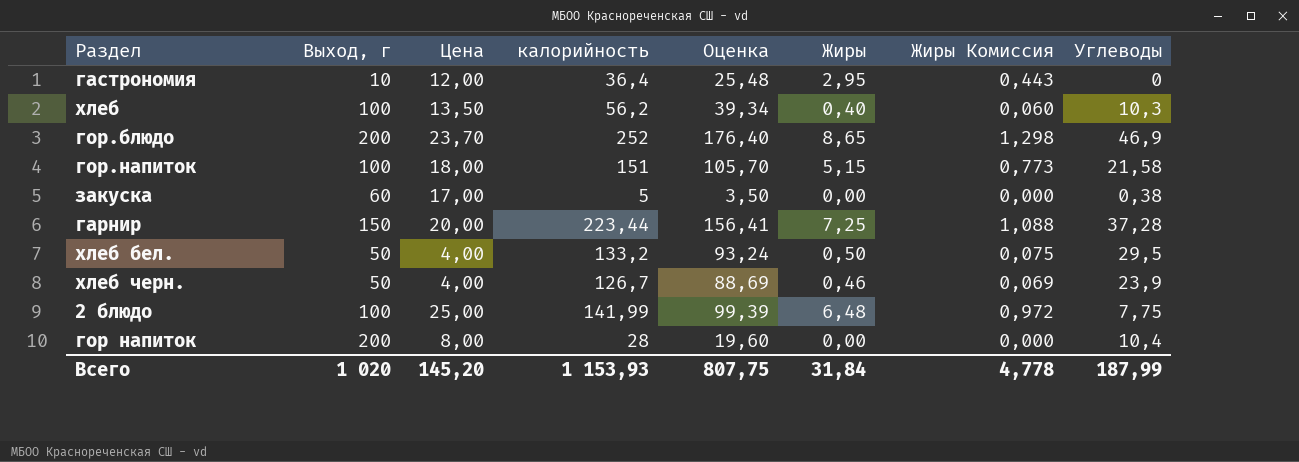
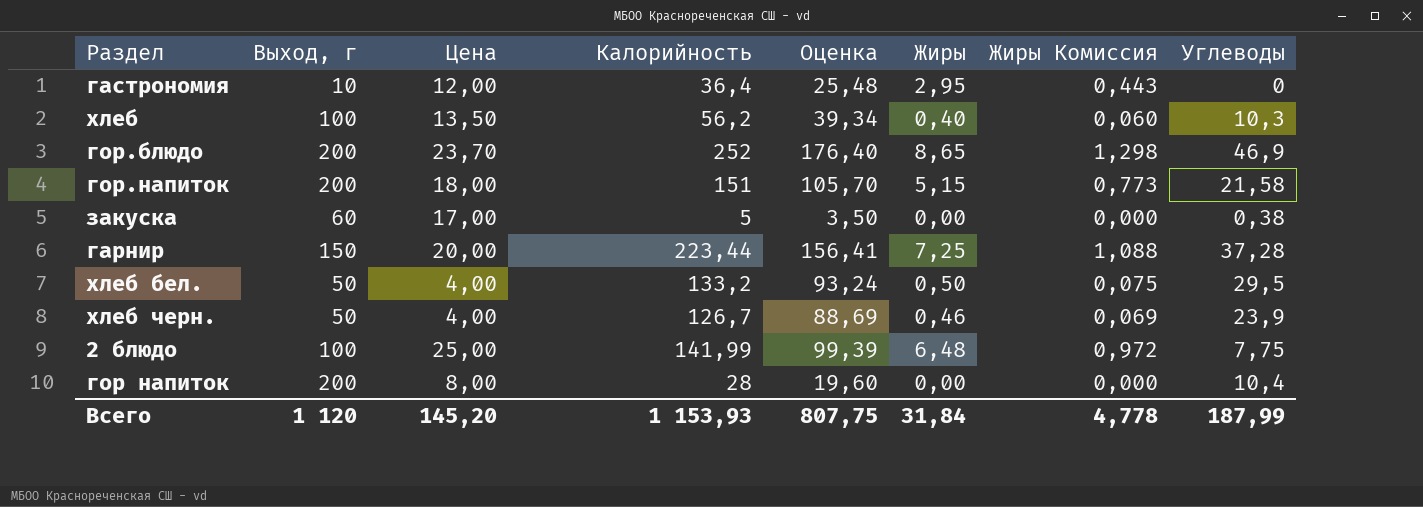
column name: калорийность -> Калорийность
гор.напиток | Выход, г: 100 -> 200
Всего | Выход, г: 1 020 -> 1 120

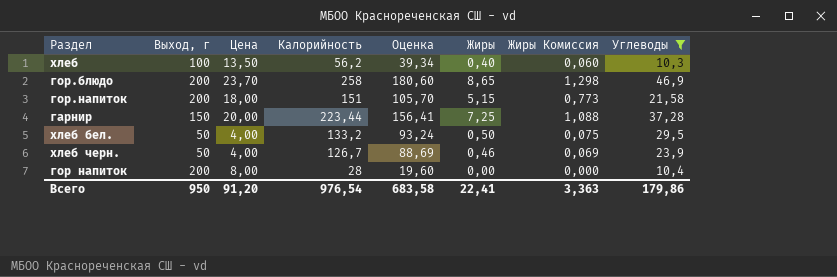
filter: none -> Углеводы >= 10,3
гор.блюдо | Калорийность: 252 -> 258
гор.блюдо | Оценка: 176,40 -> 180,60
Всего | Выход, г: 1 120 -> 950
Всего | Цена: 145,20 -> 91,20
Всего | Калорийность: 1 153,93 -> 976,54
Всего | Оценка: 807,75 -> 683,58
Всего | Жиры: 31,84 -> 22,41
Всего | Жиры Комиссия: 4,778 -> 3,363
Всего | Углеводы: 187,99 -> 179,86

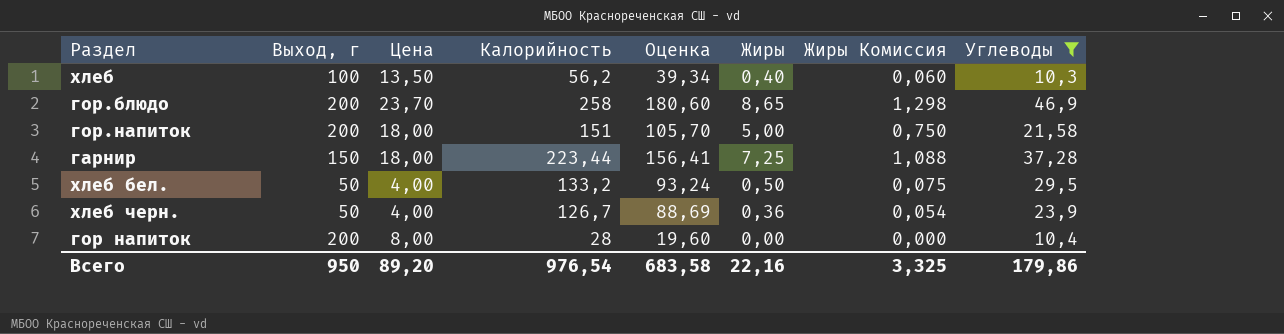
гор.напиток | Жиры: 5,15 -> 5,00
гор.напиток | Жиры Комиссия: 0,773 -> 0,750
гарнир | Цена: 20,00 -> 18,00
хлеб черн. | Жиры: 0,46 -> 0,36
хлеб черн. | Жиры Комиссия: 0,069 -> 0,054
Всего | Цена: 91,20 -> 89,20
Всего | Жиры: 22,41 -> 22,16
Всего | Жиры Комиссия: 3,363 -> 3,325

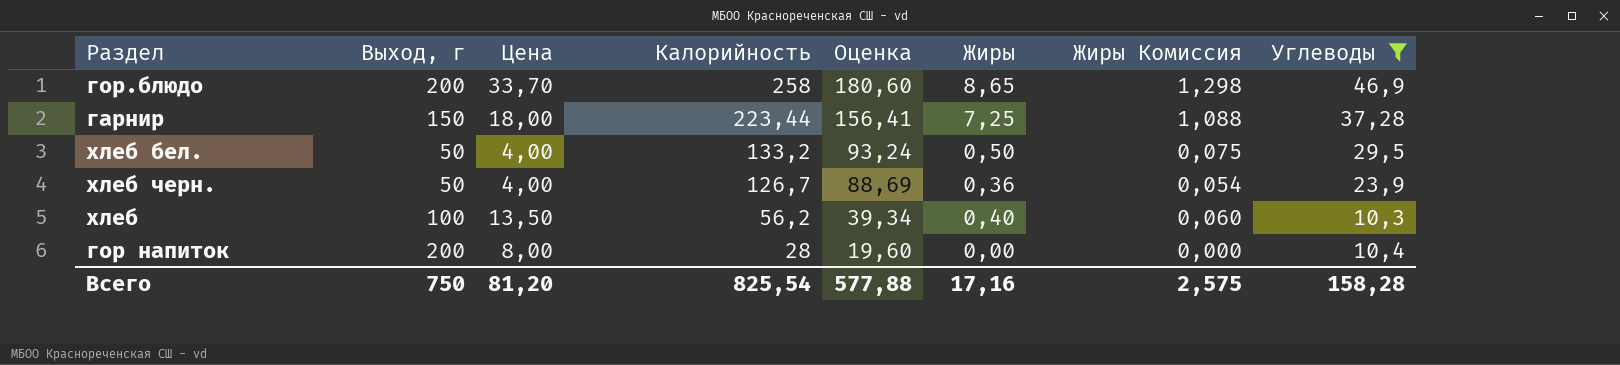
row order: none -> Калорийность descending
row гор.напиток: 200 | 18,00 | 151 | 105,70 | 5,00 | 0,750 | 21,58 -> none
гор.блюдо | Цена: 23,70 -> 33,70
Всего | Выход, г: 950 -> 750
Всего | Цена: 89,20 -> 81,20
Всего | Калорийность: 976,54 -> 825,54
Всего | Оценка: 683,58 -> 577,88
Всего | Жиры: 22,16 -> 17,16
Всего | Жиры Комиссия: 3,325 -> 2,575
Всего | Углеводы: 179,86 -> 158,28

